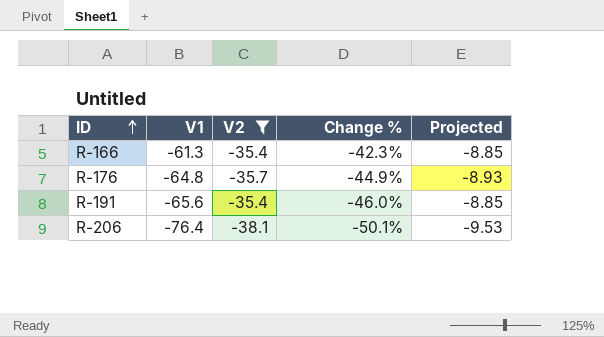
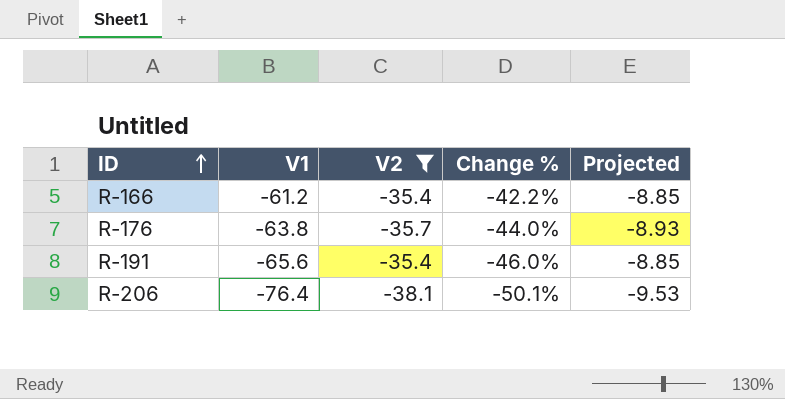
R-166 | V1: -61.3 -> -61.2
R-166 | Change %: -42.3% -> -42.2%
R-176 | V1: -64.8 -> -63.8
R-176 | Change %: -44.9% -> -44.0%

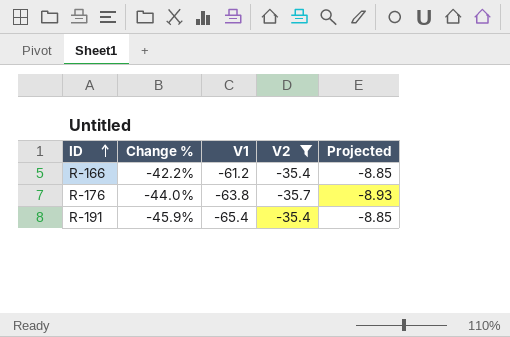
column Change % | position: 4 -> 2
row R-206: -76.4 | -38.1 | -50.1% | -9.53 -> none
R-191 | Change %: -46.0% -> -45.9%
R-191 | V1: -65.6 -> -65.4

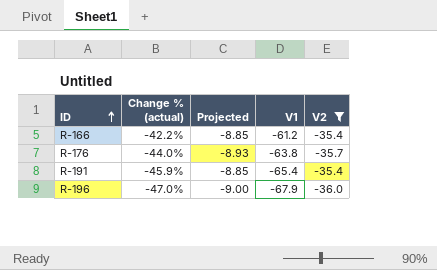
column name: Change % -> Change % (actual)
column Projected | position: 5 -> 3
row R-196: none -> -47.0% | -9.00 | -67.9 | -36.0

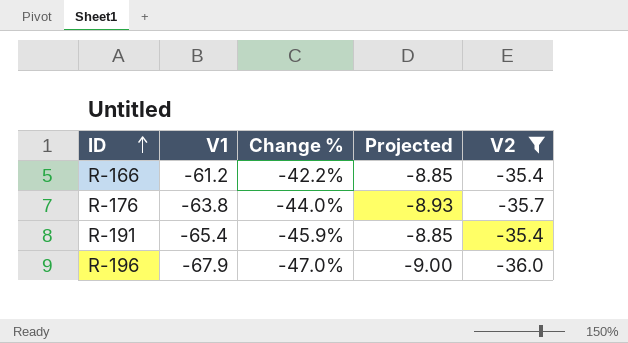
column V1 | position: 4 -> 2
column name: Change % (actual) -> Change %

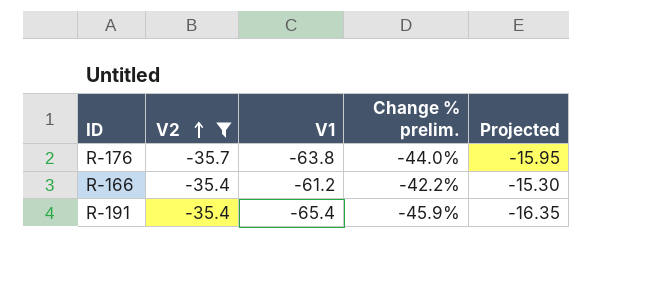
row order: ID ascending -> V2 ascending
column V2 | position: 5 -> 2
column name: Change % -> Change % prelim.
column Projected | formula: [V2] * 0.25 -> [V1] * 0.25
row R-196: -67.9 | -47.0% | -9.00 | -36.0 -> none

